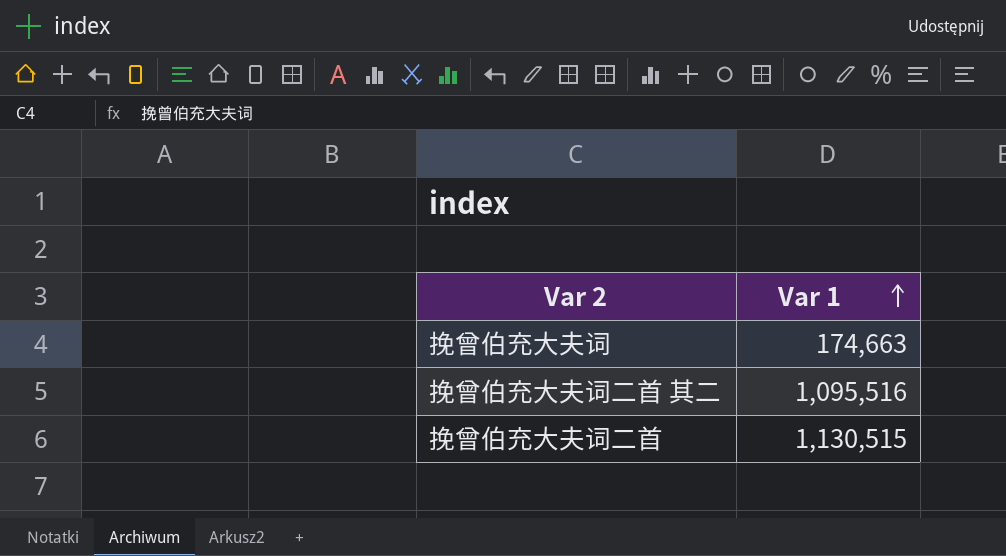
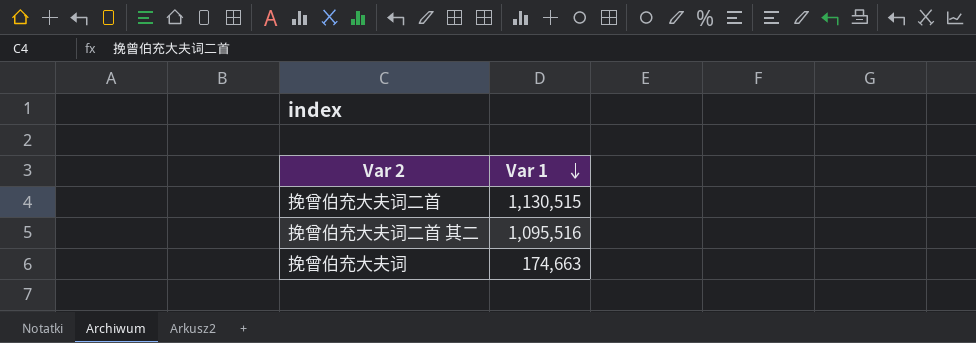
row order: Var 1 ascending -> Var 1 descending

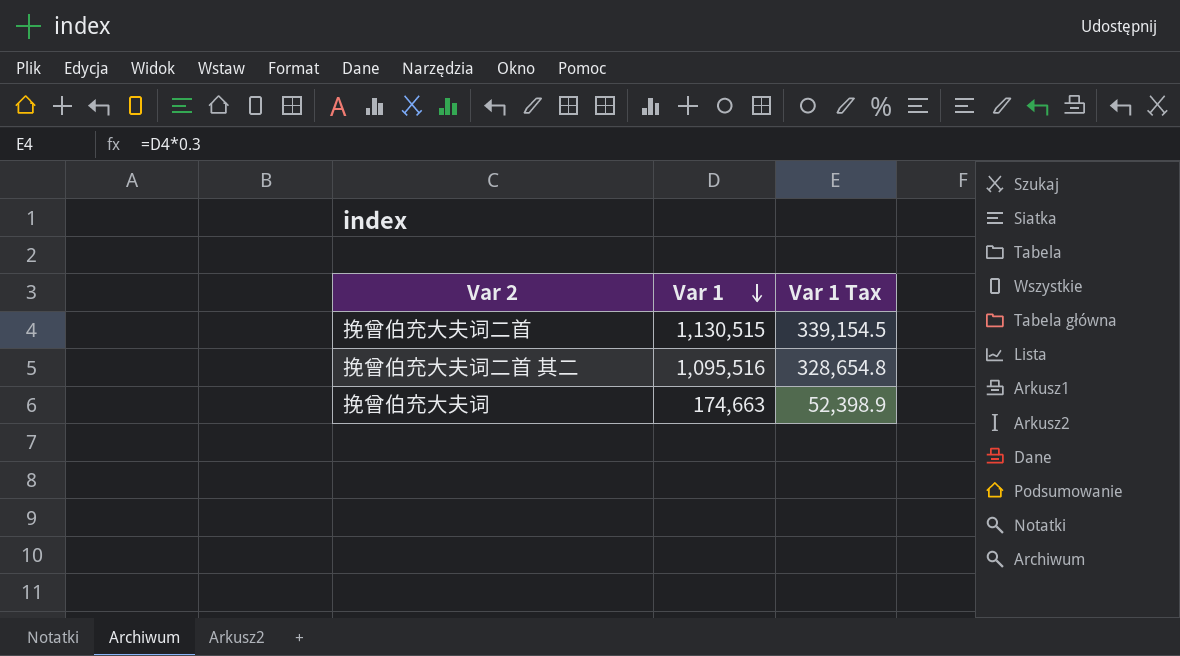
column Var 1 Tax | formula: none -> [Var 1] * 0.3

